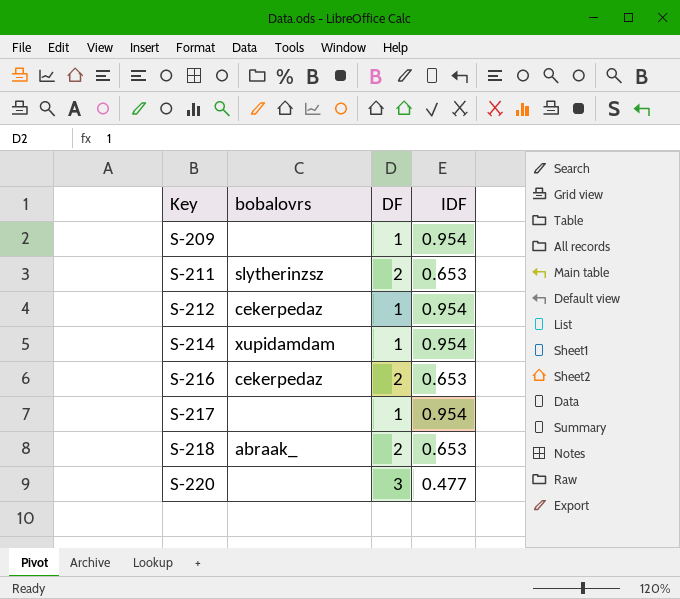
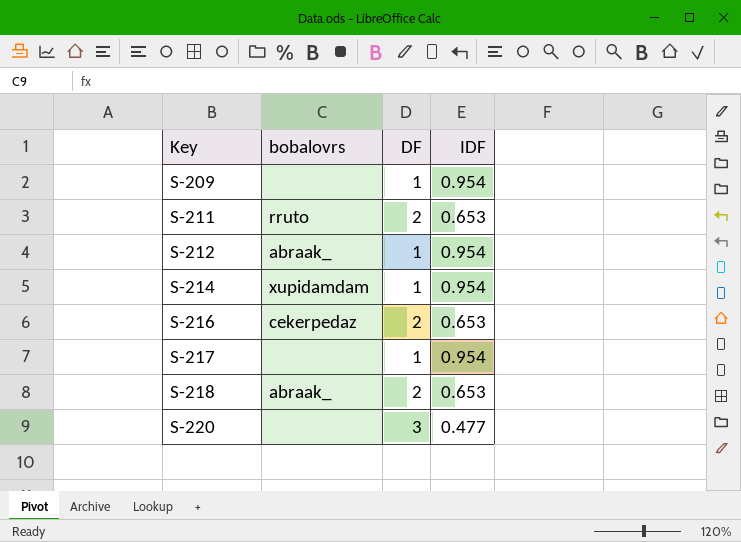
S-211 | bobalovrs: slytherinzsz -> rruto
S-212 | bobalovrs: cekerpedaz -> abraak_

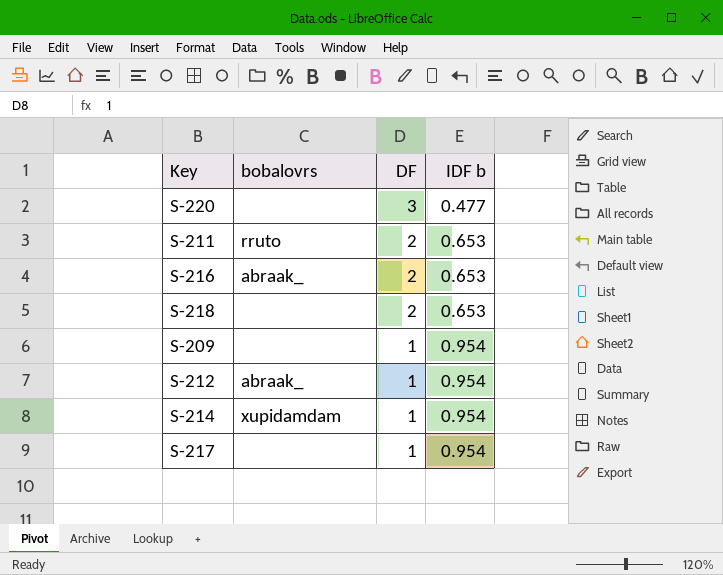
row order: Key ascending -> DF descending
column name: IDF -> IDF b
S-216 | bobalovrs: cekerpedaz -> abraak_
S-218 | bobalovrs: abraak_ -> none

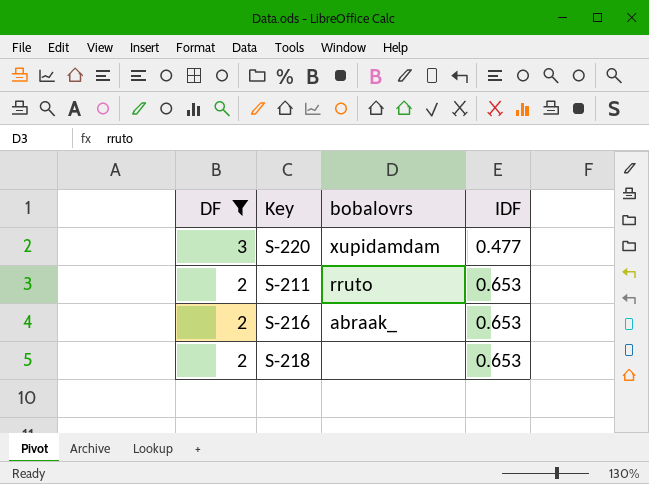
filter: none -> DF != 1
column DF | position: 3 -> 1
column name: IDF b -> IDF
S-220 | bobalovrs: none -> xupidamdam

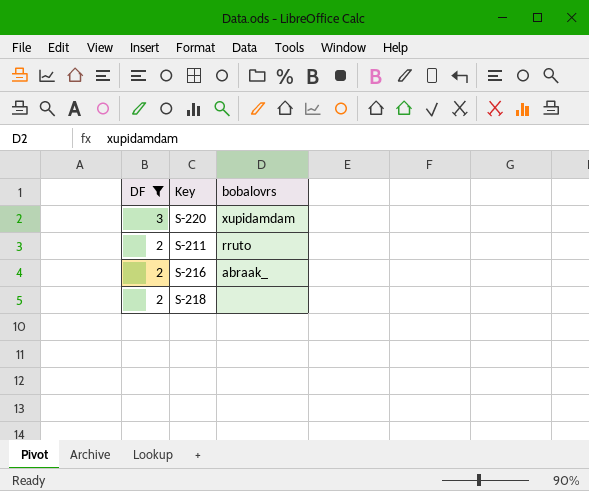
column IDF | position: 4 -> none

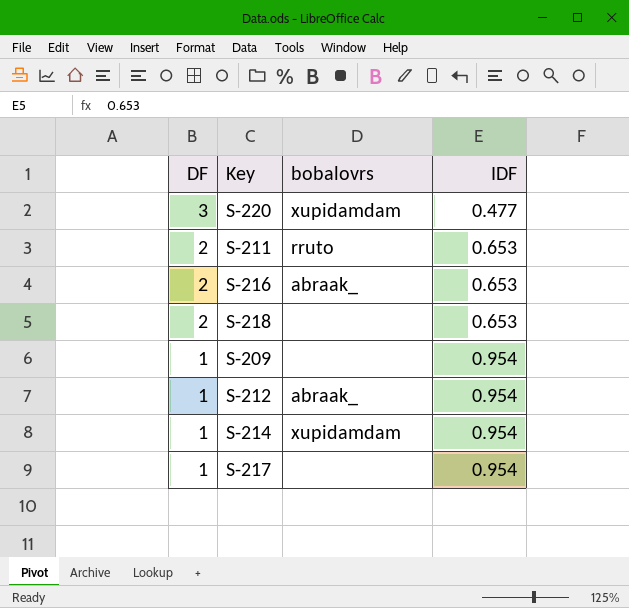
filter: DF != 1 -> none
column IDF | position: none -> 4

